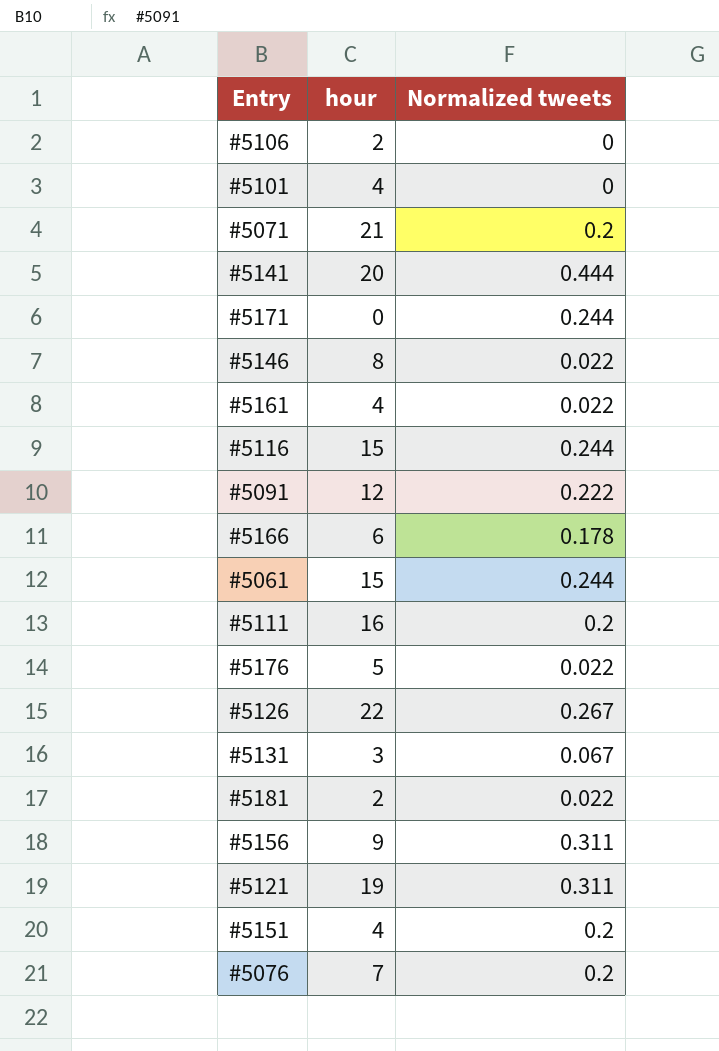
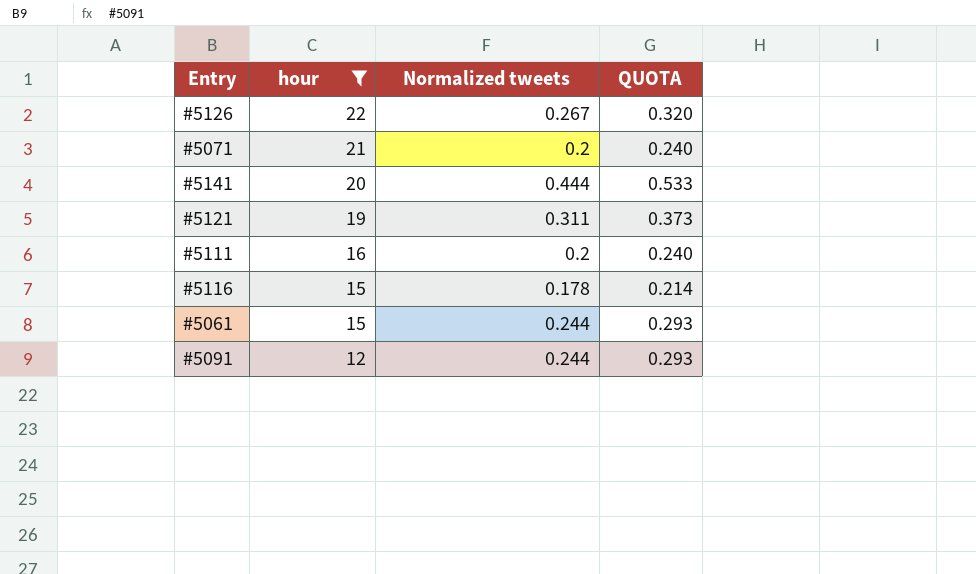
filter: none -> hour >= 12
row order: none -> hour descending
column QUOTA | formula: none -> [Normalized tweets] * 1.2
#5116 | Normalized tweets: 0.244 -> 0.178
#5091 | Normalized tweets: 0.222 -> 0.244

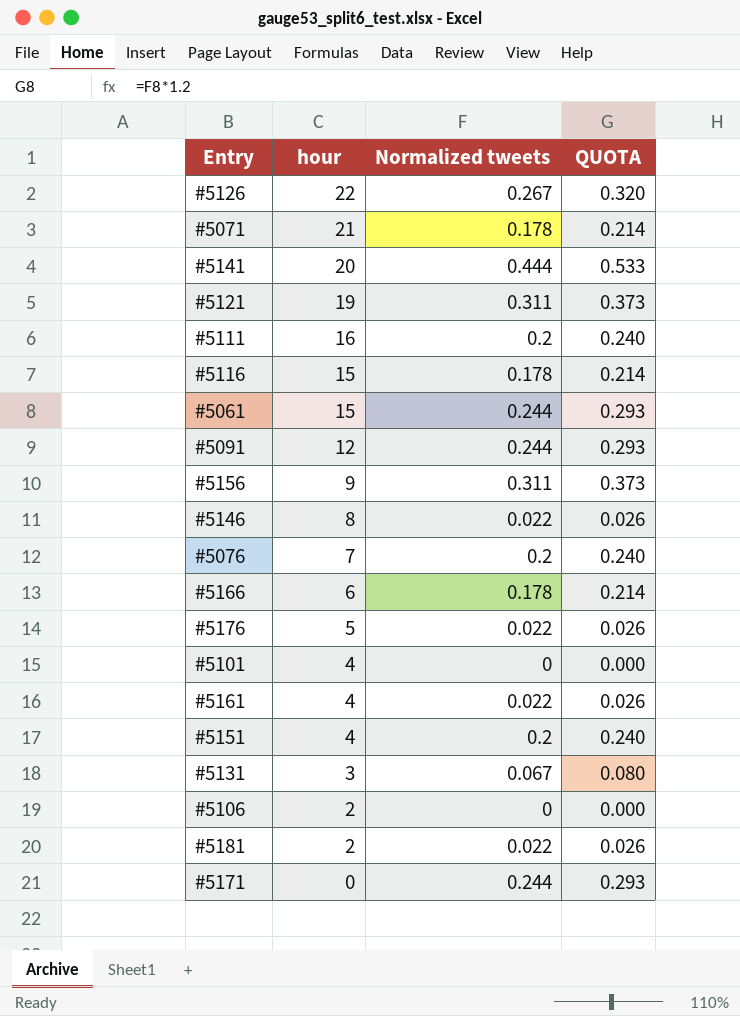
filter: hour >= 12 -> none
#5071 | Normalized tweets: 0.2 -> 0.178
#5071 | QUOTA: 0.240 -> 0.214

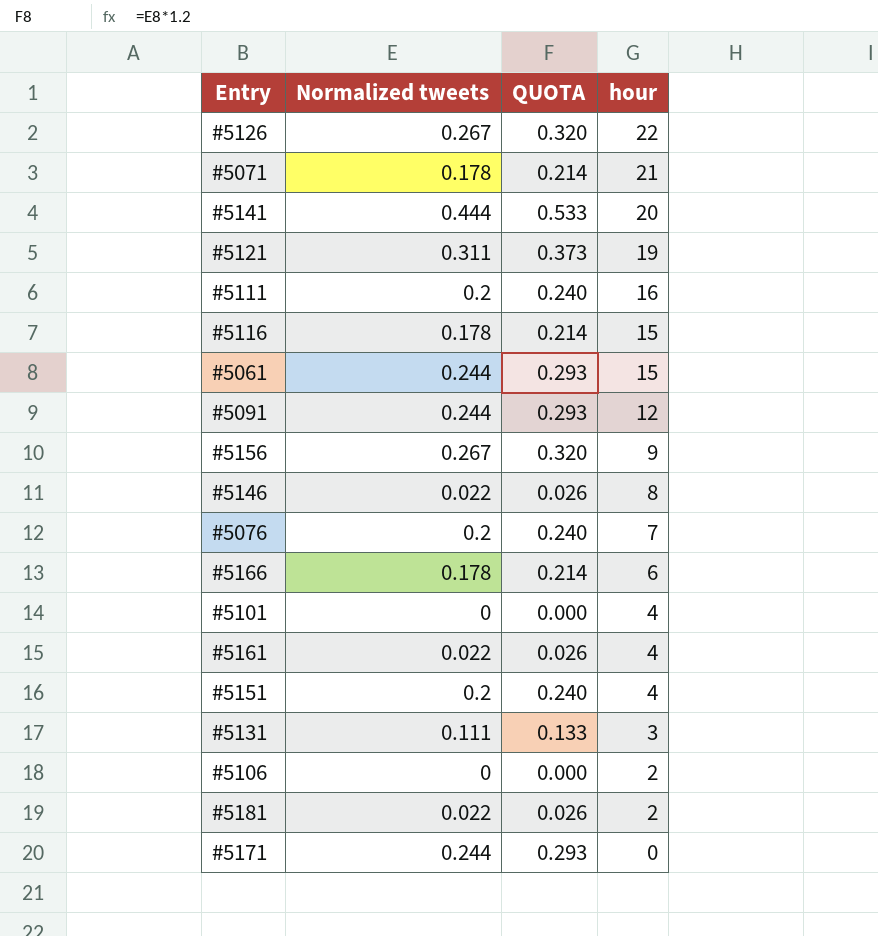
column hour | position: 2 -> 4
row #5176: 5 | 0.022 | 0.026 -> none
#5156 | Normalized tweets: 0.311 -> 0.267
#5156 | QUOTA: 0.373 -> 0.320
#5131 | Normalized tweets: 0.067 -> 0.111
#5131 | QUOTA: 0.080 -> 0.133

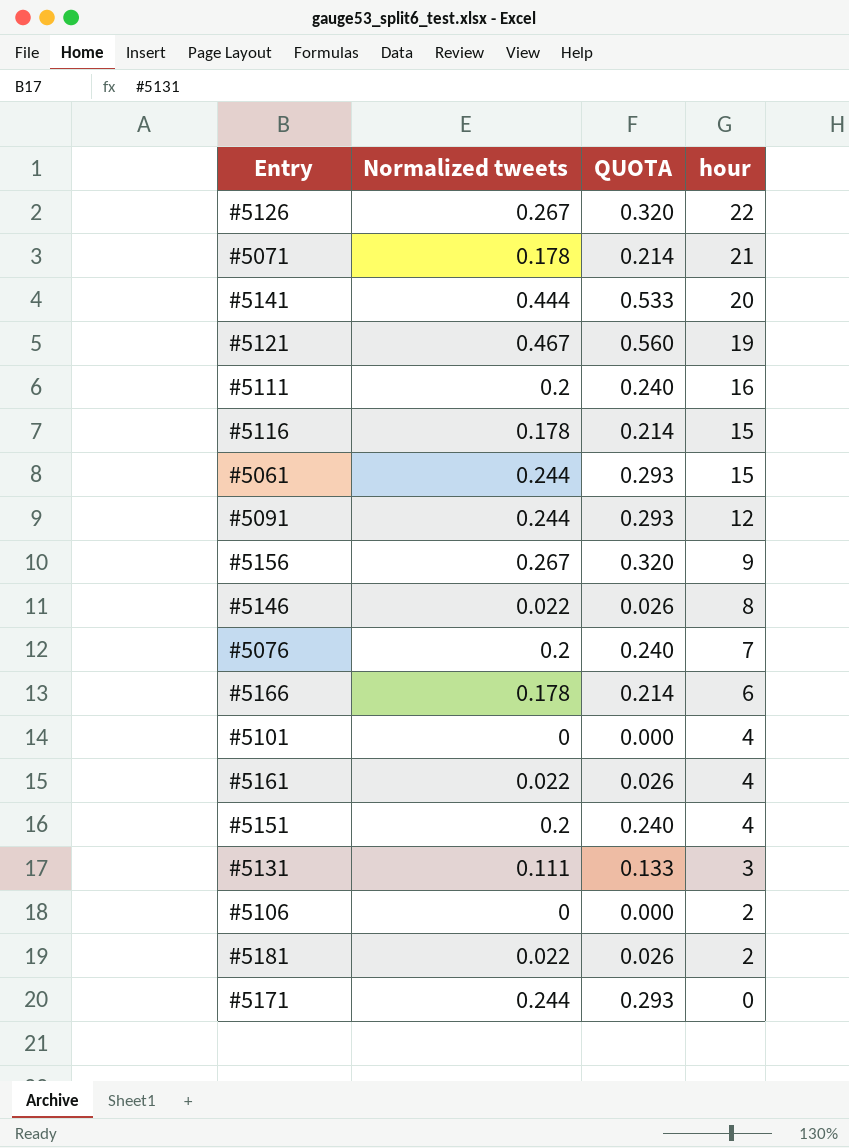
#5121 | Normalized tweets: 0.311 -> 0.467
#5121 | QUOTA: 0.373 -> 0.560

